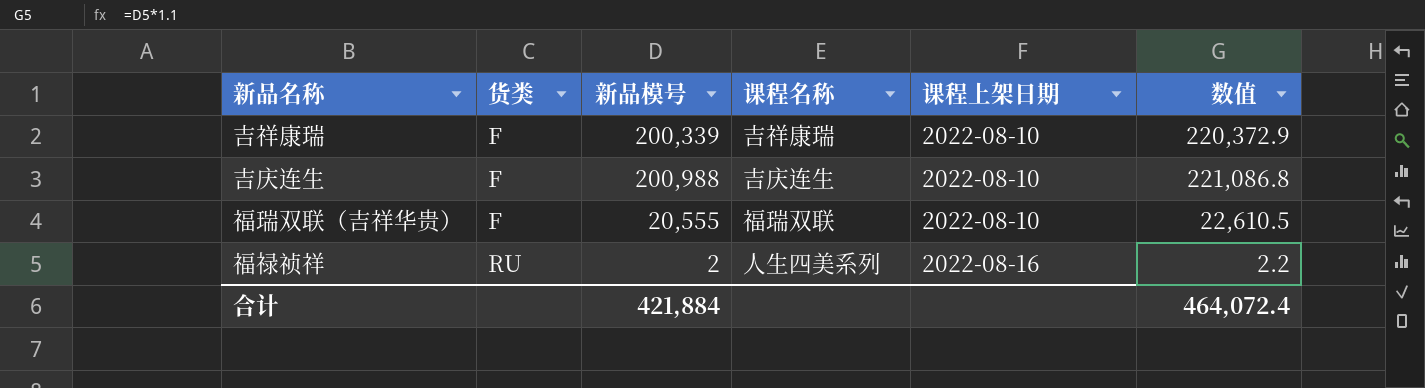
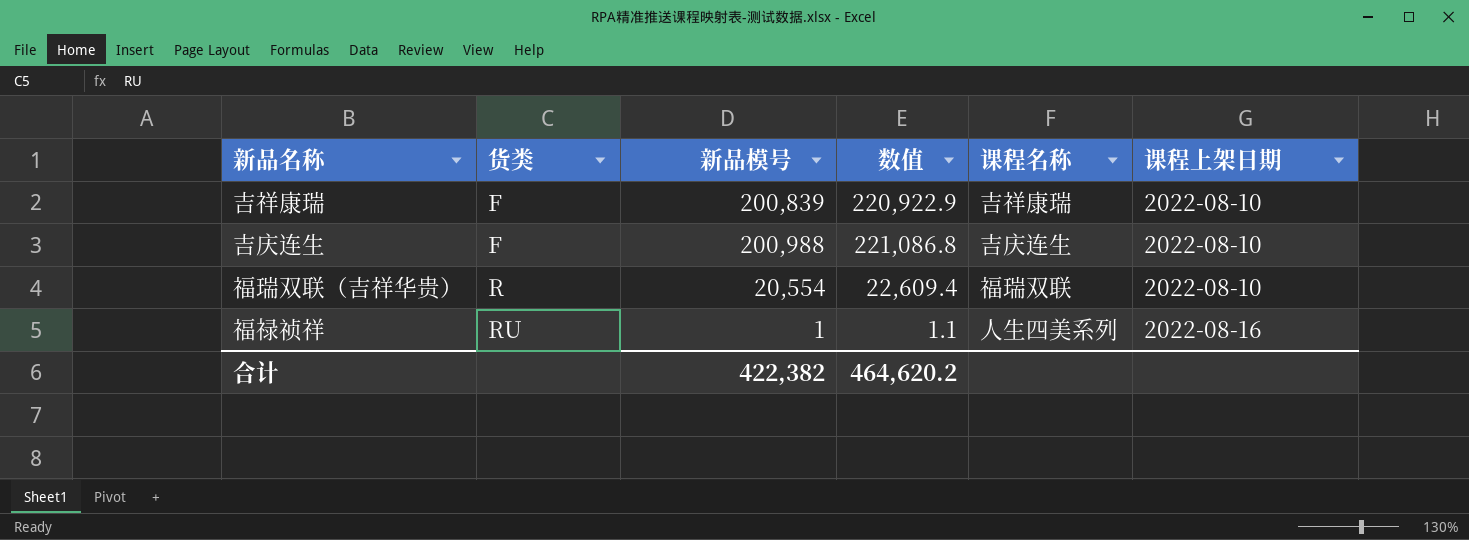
column 数值 | position: 6 -> 4
吉祥康瑞 | 新品模号: 200,339 -> 200,839
吉祥康瑞 | 数值: 220,372.9 -> 220,922.9
福瑞双联（吉祥华贵） | 货类: F -> R
福瑞双联（吉祥华贵） | 新品模号: 20,555 -> 20,554
福瑞双联（吉祥华贵） | 数值: 22,610.5 -> 22,609.4
福禄祯祥 | 新品模号: 2 -> 1
福禄祯祥 | 数值: 2.2 -> 1.1
合计 | 新品模号: 421,884 -> 422,382
合计 | 数值: 464,072.4 -> 464,620.2

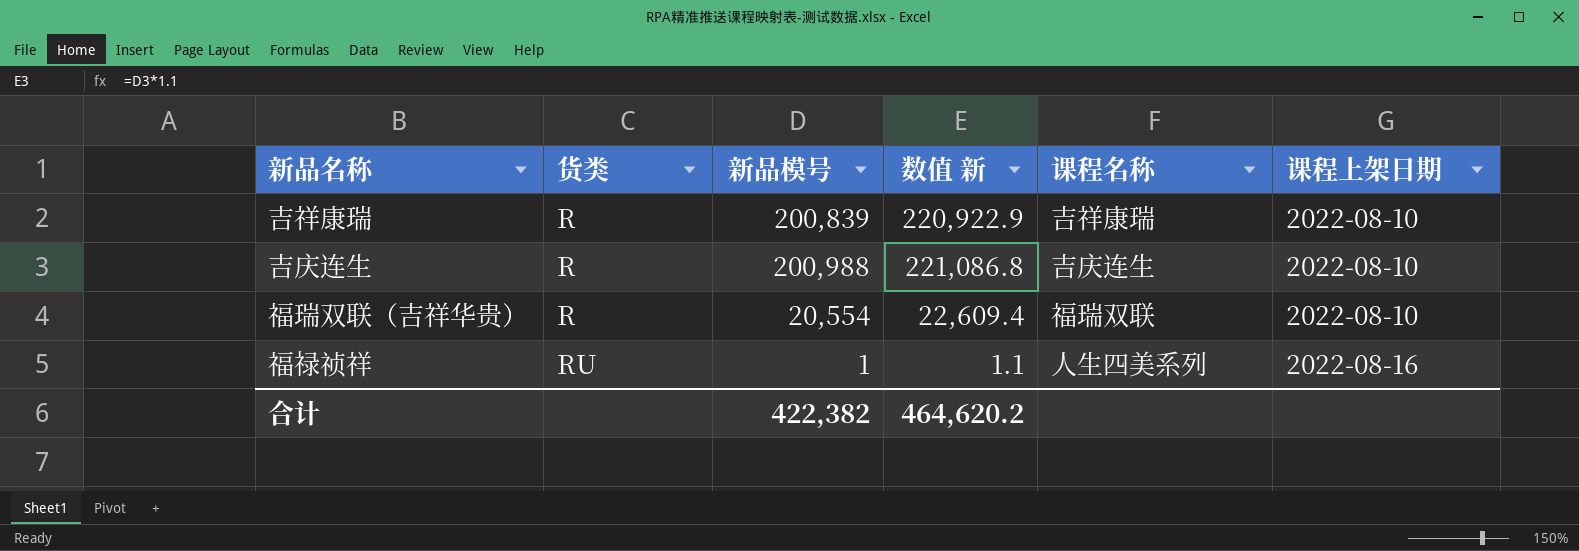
column name: 数值 -> 数值 新
吉祥康瑞 | 货类: F -> R
吉庆连生 | 货类: F -> R

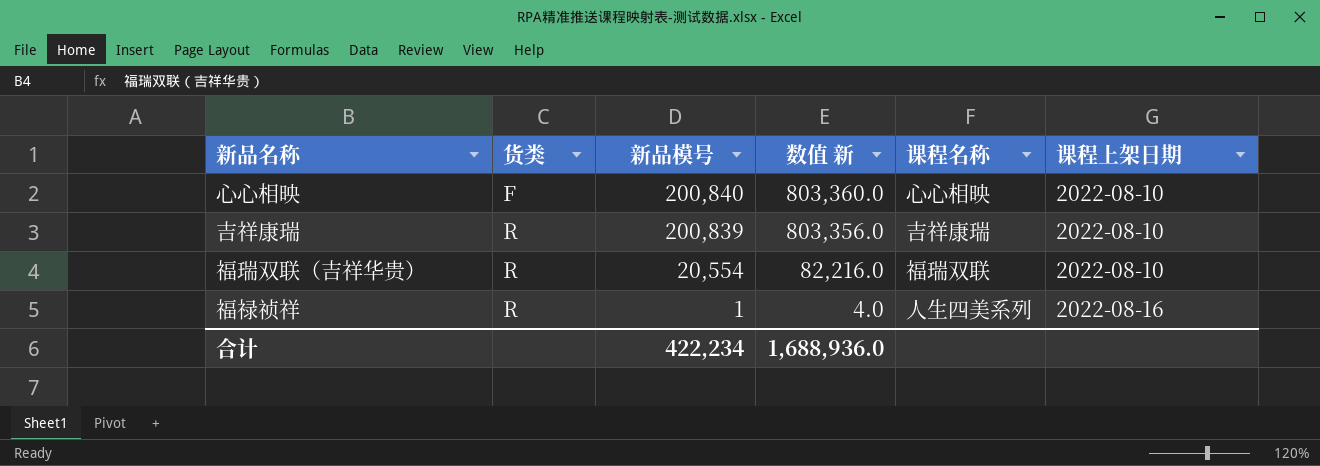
column 数值 新 | formula: [新品模号] * 1.1 -> [新品模号] * 4
row 吉庆连生: R | 200,988 | 221,086.8 | 吉庆连生 | 2022-08-10 -> none
row 心心相映: none -> F | 200,840 | 803,360.0 | 心心相映 | 2022-08-10
福禄祯祥 | 货类: RU -> R
合计 | 新品模号: 422,382 -> 422,234
合计 | 数值 新: 464,620.2 -> 1,688,936.0

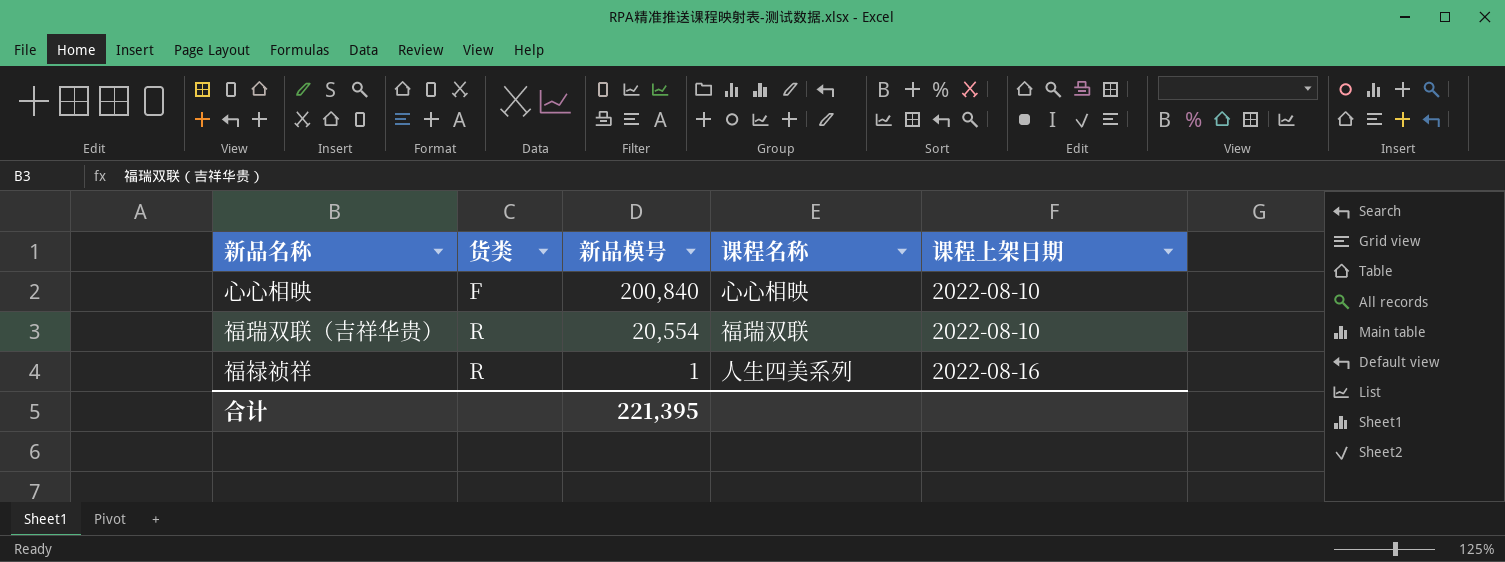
column 数值 新 | formula: [新品模号] * 4 -> none
row 吉祥康瑞: R | 200,839 | 803,356.0 | 吉祥康瑞 | 2022-08-10 -> none
合计 | 新品模号: 422,234 -> 221,395

